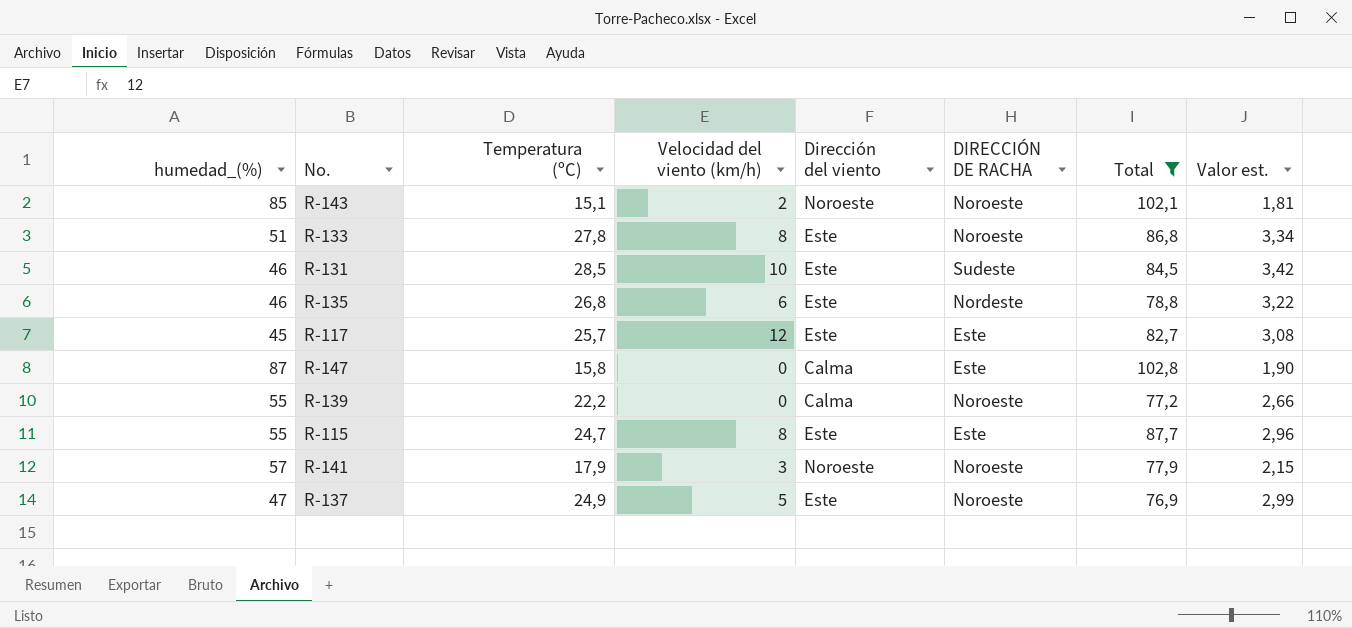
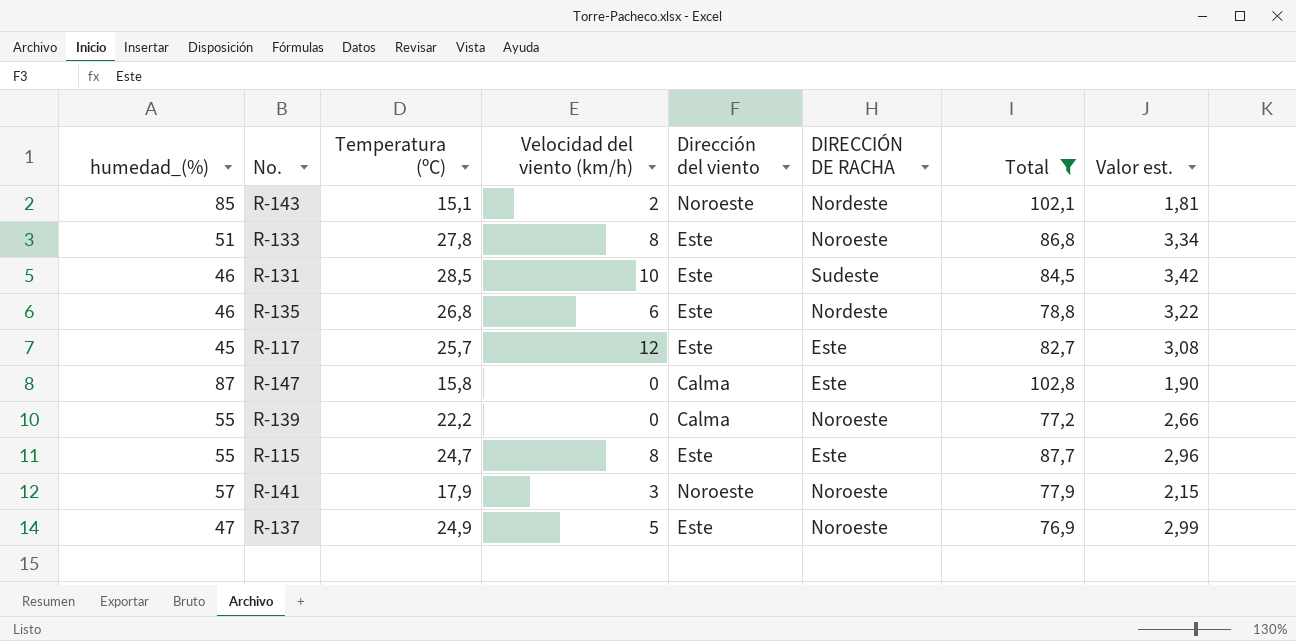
R-143 | DIRECCIÓN DE RACHA: Noroeste -> Nordeste

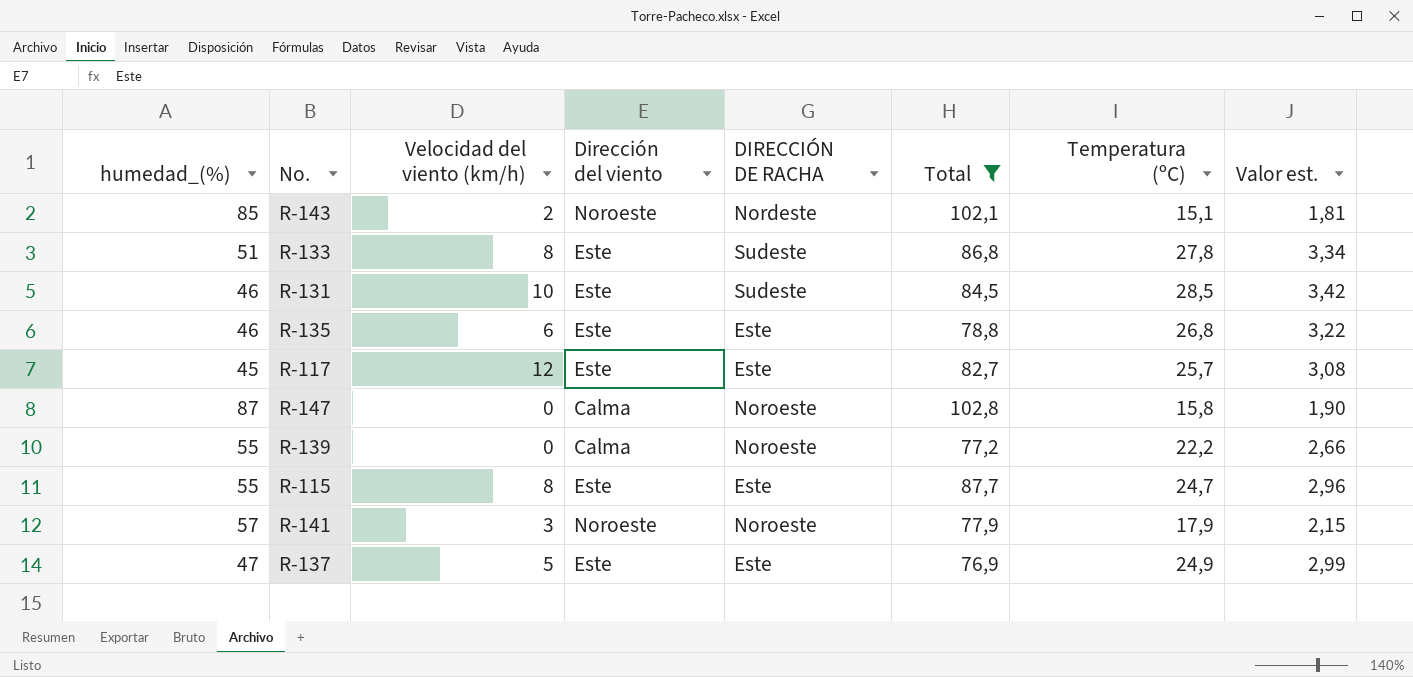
column Temperatura (ºC) | position: 3 -> 7
R-133 | DIRECCIÓN DE RACHA: Noroeste -> Sudeste
R-135 | DIRECCIÓN DE RACHA: Nordeste -> Este
R-147 | DIRECCIÓN DE RACHA: Este -> Noroeste
R-137 | DIRECCIÓN DE RACHA: Noroeste -> Este

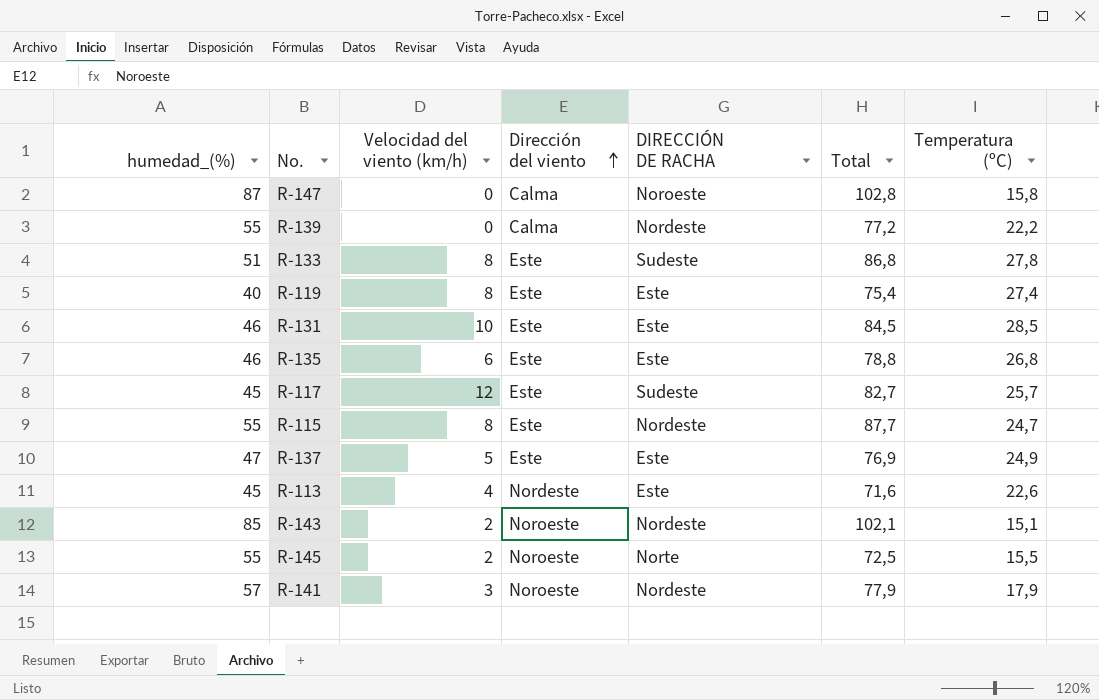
filter: Total >= 76,9 -> none
row order: none -> Dirección del viento ascending
column Valor est. | formula: [Temperatura (ºC)] * 0,12 -> none
R-139 | DIRECCIÓN DE RACHA: Noroeste -> Nordeste
R-131 | DIRECCIÓN DE RACHA: Sudeste -> Este
R-117 | DIRECCIÓN DE RACHA: Este -> Sudeste
R-115 | DIRECCIÓN DE RACHA: Este -> Nordeste
R-141 | DIRECCIÓN DE RACHA: Noroeste -> Nordeste

